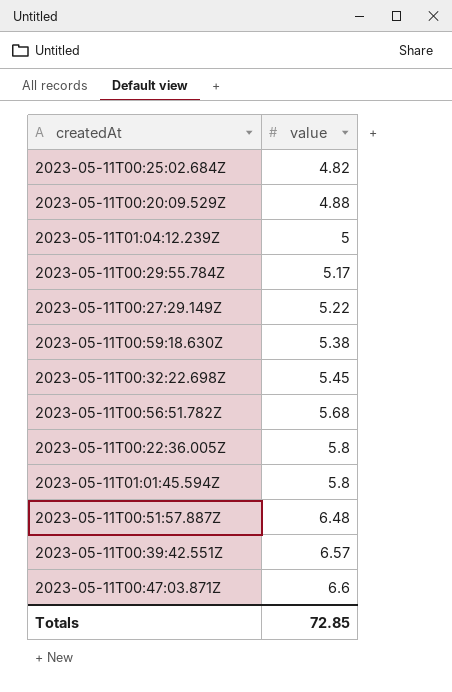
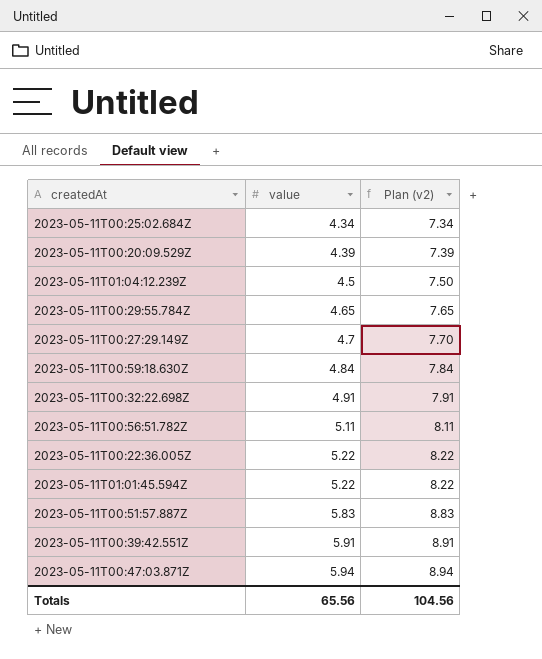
column Plan (v2) | formula: none -> [value] + 3
2023-05-11T00:25:02.684Z | value: 4.82 -> 4.34
2023-05-11T00:20:09.529Z | value: 4.88 -> 4.39
2023-05-11T01:04:12.239Z | value: 5 -> 4.5
2023-05-11T00:29:55.784Z | value: 5.17 -> 4.65
2023-05-11T00:27:29.149Z | value: 5.22 -> 4.7
2023-05-11T00:59:18.630Z | value: 5.38 -> 4.84
2023-05-11T00:32:22.698Z | value: 5.45 -> 4.91
2023-05-11T00:56:51.782Z | value: 5.68 -> 5.11
2023-05-11T00:22:36.005Z | value: 5.8 -> 5.22
2023-05-11T01:01:45.594Z | value: 5.8 -> 5.22
2023-05-11T00:51:57.887Z | value: 6.48 -> 5.83
2023-05-11T00:39:42.551Z | value: 6.57 -> 5.91
2023-05-11T00:47:03.871Z | value: 6.6 -> 5.94
Totals | value: 72.85 -> 65.56

